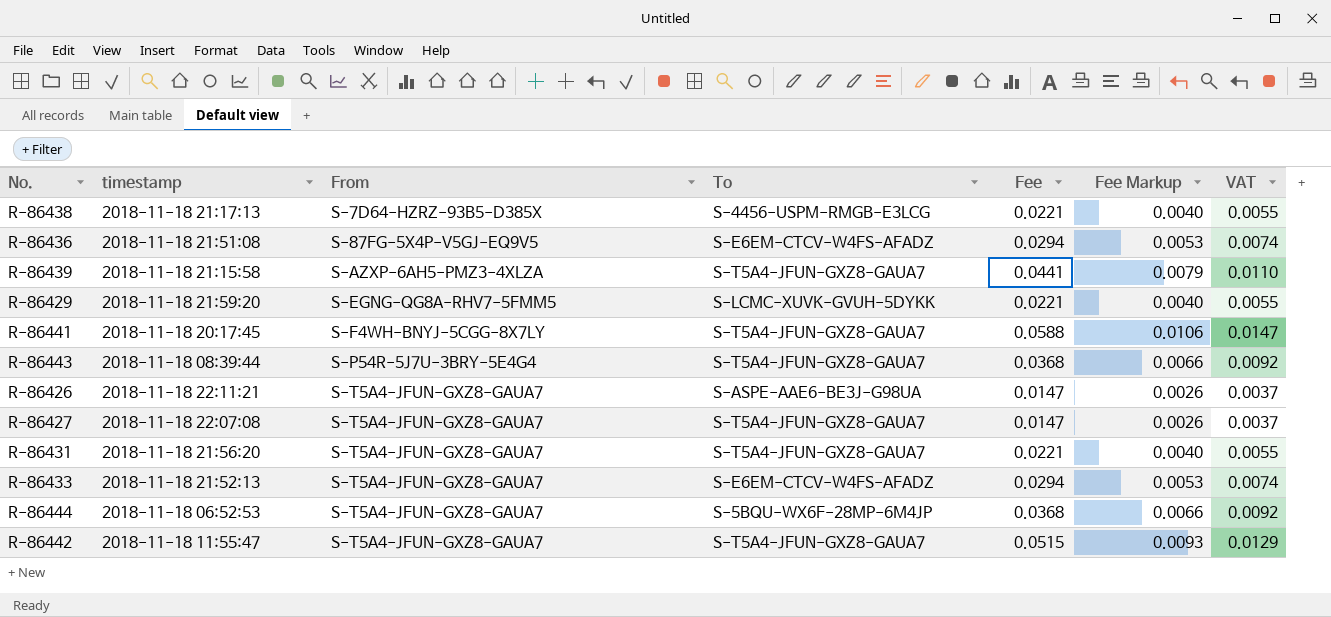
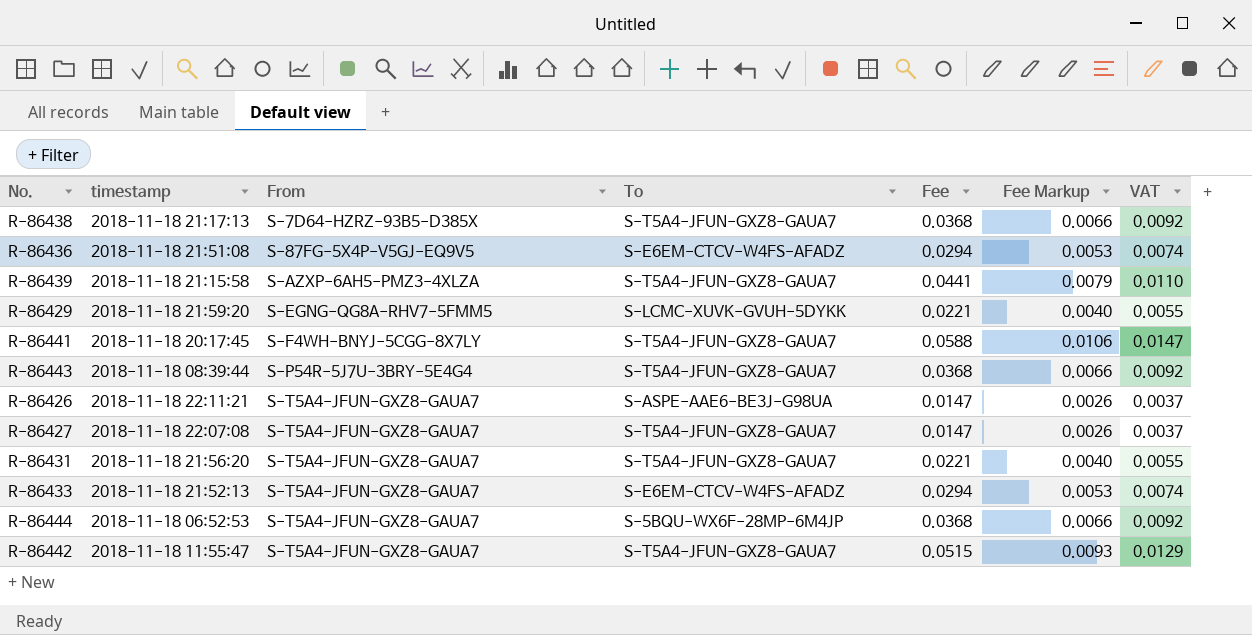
R-86438 | To: S-4456-USPM-RMGB-E3LCG -> S-T5A4-JFUN-GXZ8-GAUA7
R-86438 | Fee: 0.0221 -> 0.0368
R-86438 | Fee Markup: 0.0040 -> 0.0066
R-86438 | VAT: 0.0055 -> 0.0092

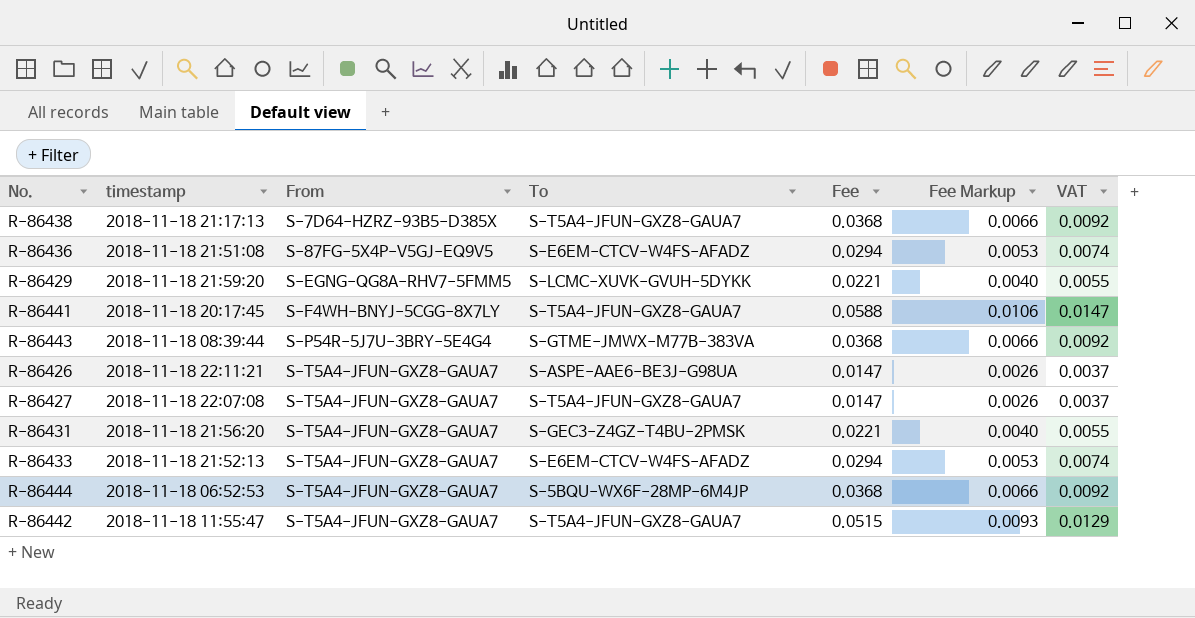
row R-86439: 2018-11-18 21:15:58 | S-AZXP-6AH5-PMZ3-4XLZA | S-T5A4-JFUN-GXZ8-GAUA7 | 0.0441 | 0.0079 | 0.0110 -> none
R-86443 | To: S-T5A4-JFUN-GXZ8-GAUA7 -> S-GTME-JMWX-M77B-383VA
R-86431 | To: S-T5A4-JFUN-GXZ8-GAUA7 -> S-GEC3-Z4GZ-T4BU-2PMSK

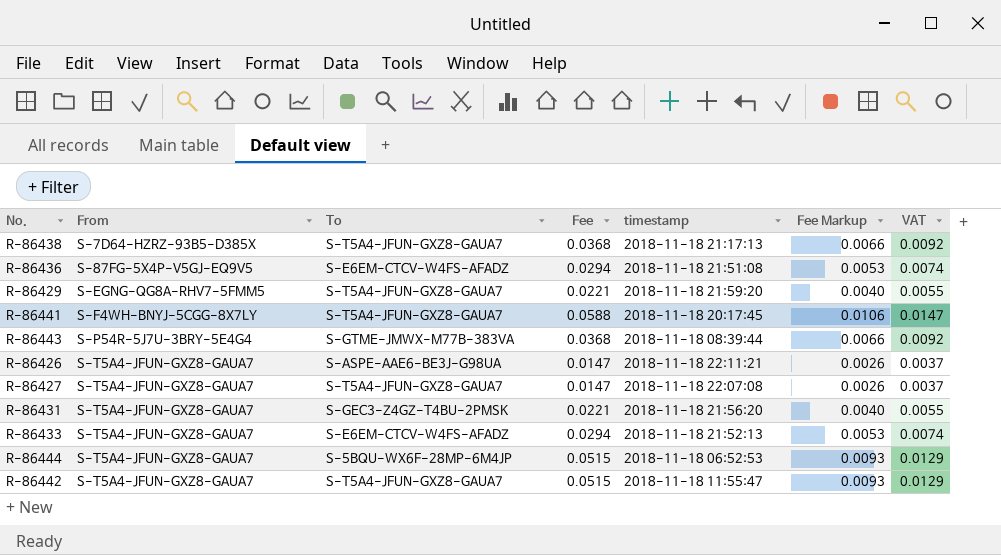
column timestamp | position: 2 -> 5
R-86429 | To: S-LCMC-XUVK-GVUH-5DYKK -> S-T5A4-JFUN-GXZ8-GAUA7
R-86444 | Fee: 0.0368 -> 0.0515
R-86444 | Fee Markup: 0.0066 -> 0.0093
R-86444 | VAT: 0.0092 -> 0.0129

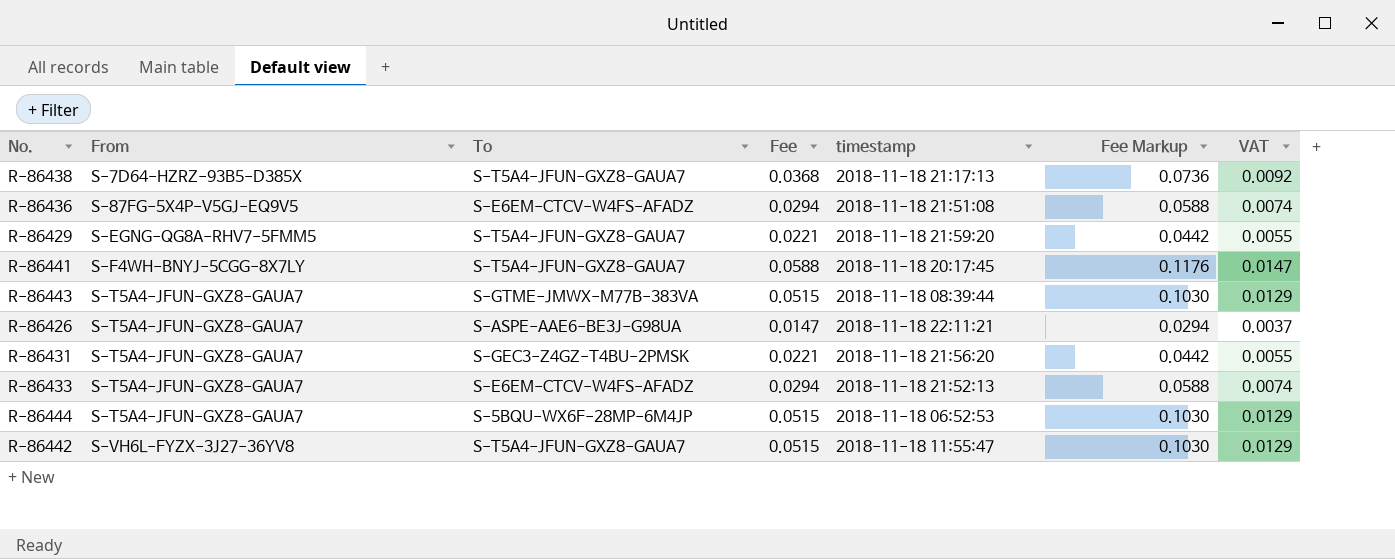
column Fee Markup | formula: [Fee] * 0.18 -> [Fee] * 2
row R-86427: S-T5A4-JFUN-GXZ8-GAUA7 | S-T5A4-JFUN-GXZ8-GAUA7 | 0.0147 | 2018-11-18 22:07:08 | 0.0026 | 0.0037 -> none
R-86443 | From: S-P54R-5J7U-3BRY-5E4G4 -> S-T5A4-JFUN-GXZ8-GAUA7
R-86443 | Fee: 0.0368 -> 0.0515
R-86443 | VAT: 0.0092 -> 0.0129
R-86442 | From: S-T5A4-JFUN-GXZ8-GAUA7 -> S-VH6L-FYZX-3J27-36YV8

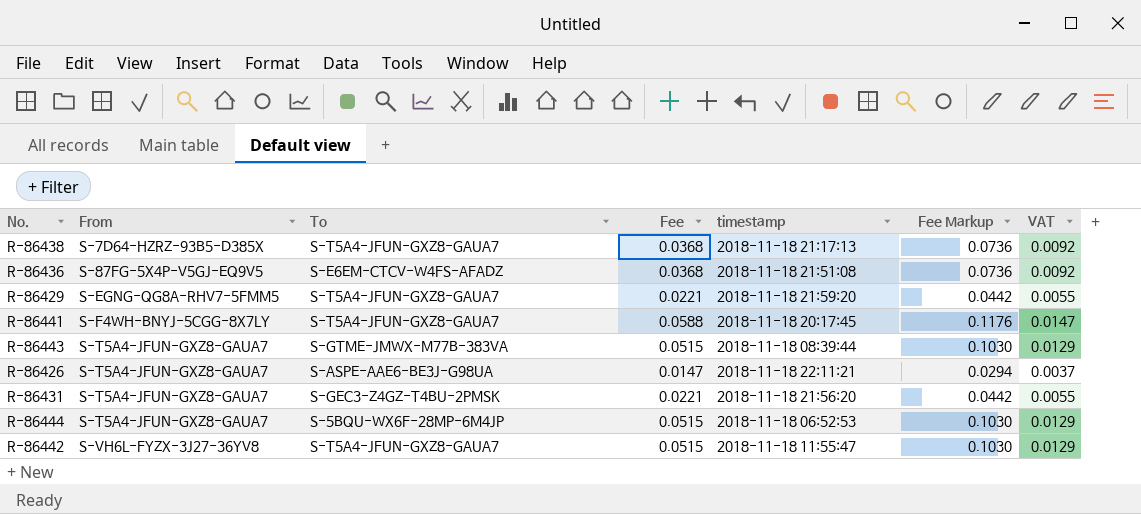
row R-86433: S-T5A4-JFUN-GXZ8-GAUA7 | S-E6EM-CTCV-W4FS-AFADZ | 0.0294 | 2018-11-18 21:52:13 | 0.0588 | 0.0074 -> none
R-86436 | Fee: 0.0294 -> 0.0368
R-86436 | Fee Markup: 0.0588 -> 0.0736
R-86436 | VAT: 0.0074 -> 0.0092

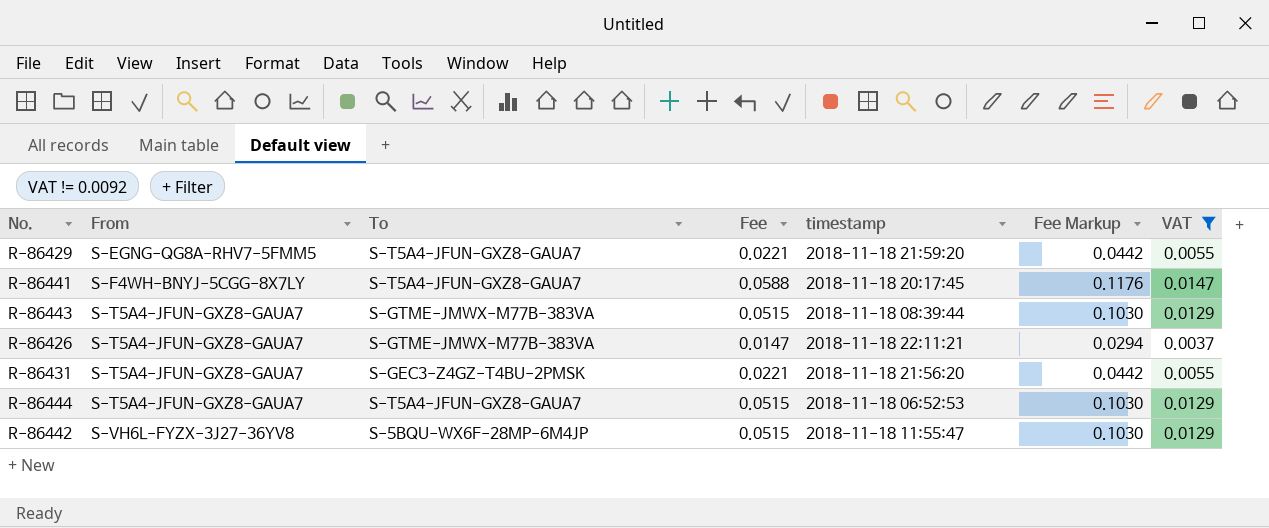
filter: none -> VAT != 0.0092
R-86426 | To: S-ASPE-AAE6-BE3J-G98UA -> S-GTME-JMWX-M77B-383VA
R-86444 | To: S-5BQU-WX6F-28MP-6M4JP -> S-T5A4-JFUN-GXZ8-GAUA7
R-86442 | To: S-T5A4-JFUN-GXZ8-GAUA7 -> S-5BQU-WX6F-28MP-6M4JP

